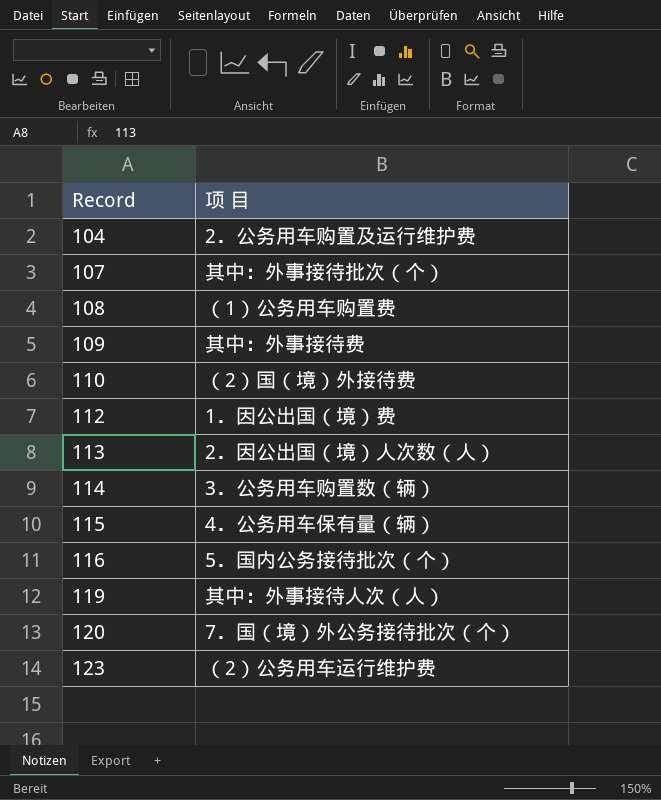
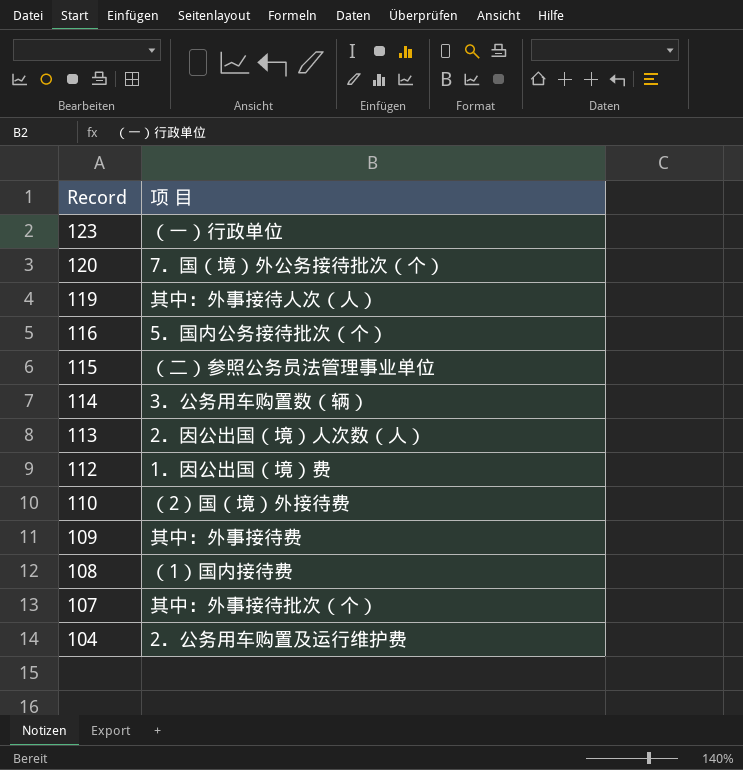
row order: Record ascending -> Record descending
123 | 项 目: （2）公务用车运行维护费 -> （一）行政单位
115 | 项 目: 4．公务用车保有量（辆） -> （二）参照公务员法管理事业单位
108 | 项 目: （1）公务用车购置费 -> （1）国内接待费

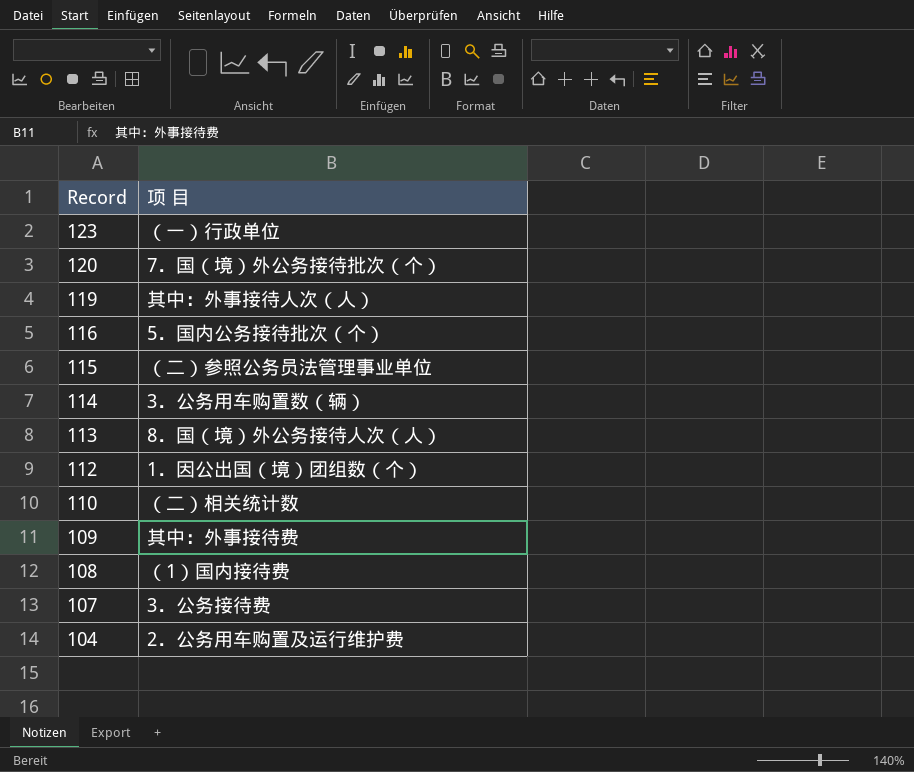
113 | 项 目: 2．因公出国（境）人次数（人） -> 8．国（境）外公务接待人次（人）
112 | 项 目: 1．因公出国（境）费 -> 1．因公出国（境）团组数（个）
110 | 项 目: （2）国（境）外接待费 -> （二）相关统计数
107 | 项 目: 其中：外事接待批次（个） -> 3．公务接待费

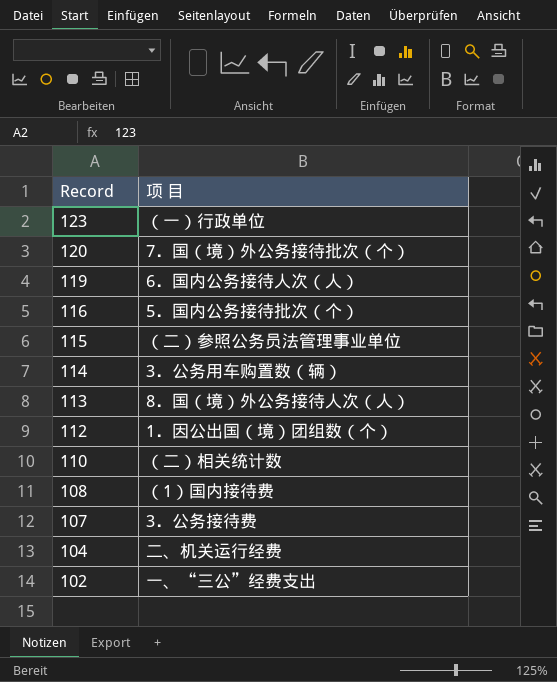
row 109: 其中：外事接待费 -> none
119 | 项 目: 其中：外事接待人次（人） -> 6．国内公务接待人次（人）
104 | 项 目: 2．公务用车购置及运行维护费 -> 二、机关运行经费
row 102: none -> 一、“三公”经费支出

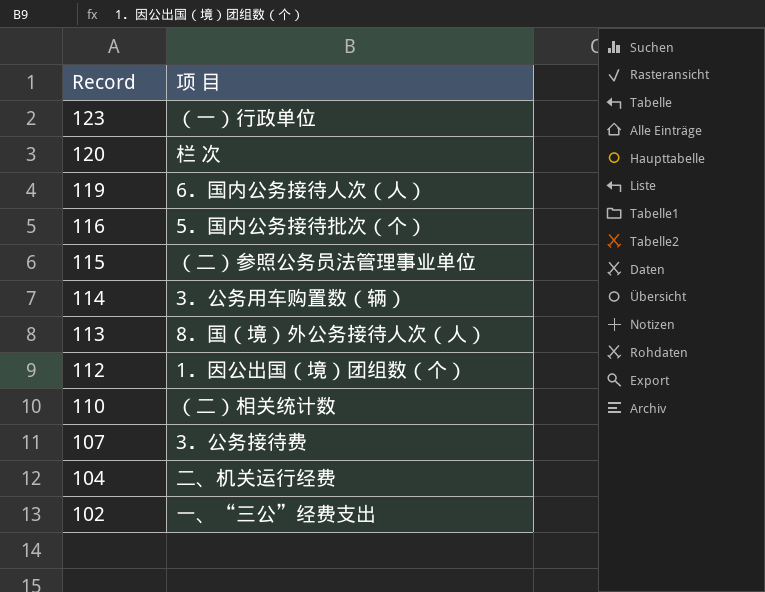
row 108: （1）国内接待费 -> none
120 | 项 目: 7．国（境）外公务接待批次（个） -> 栏 次

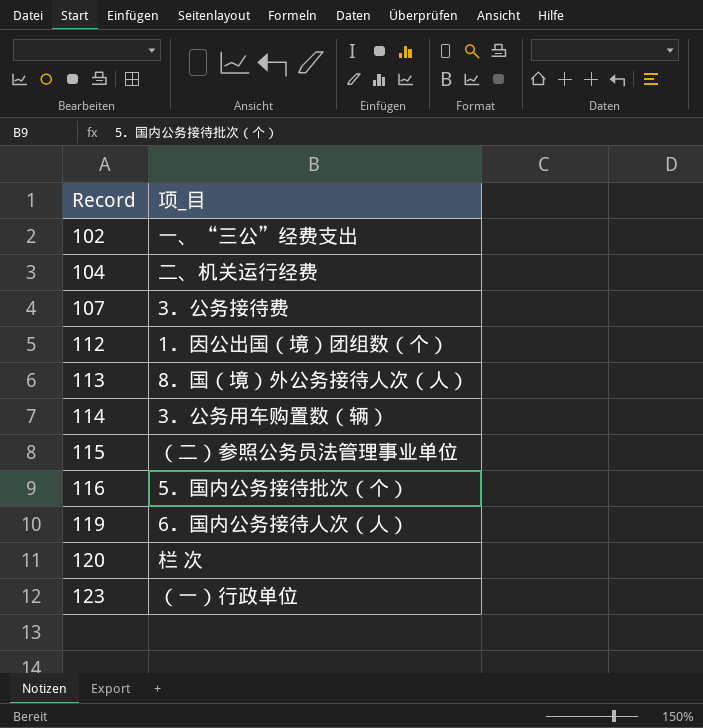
row order: Record descending -> Record ascending
column name: 项 目 -> 项_目
row 110: （二）相关统计数 -> none

